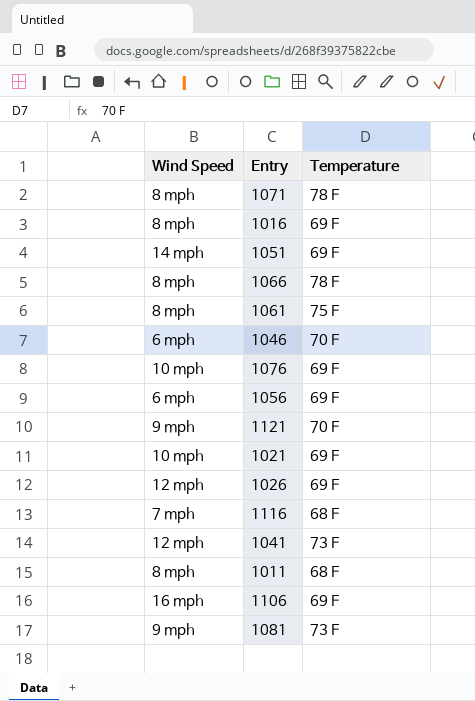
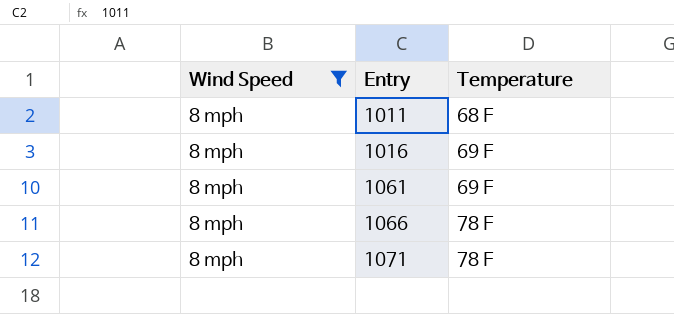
filter: none -> Wind Speed = 8 mph
row order: none -> Entry ascending
1061 | Temperature: 75 F -> 69 F

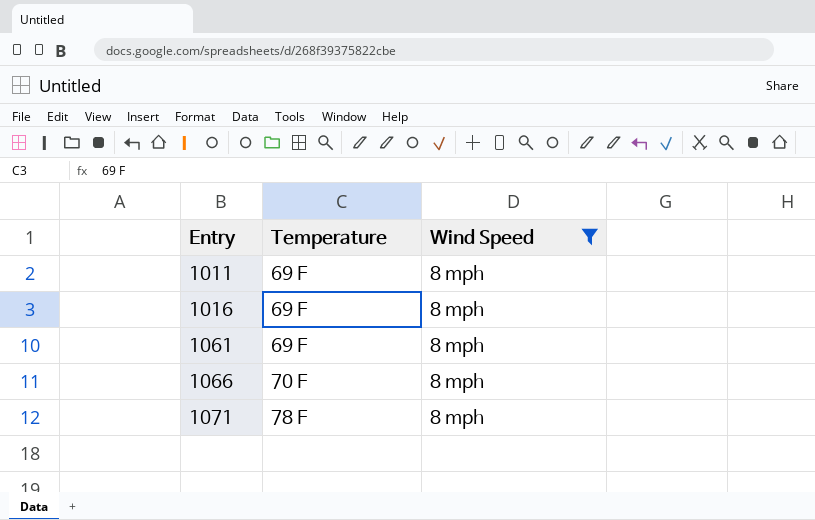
column Wind Speed | position: 1 -> 3
1011 | Temperature: 68 F -> 69 F
1066 | Temperature: 78 F -> 70 F

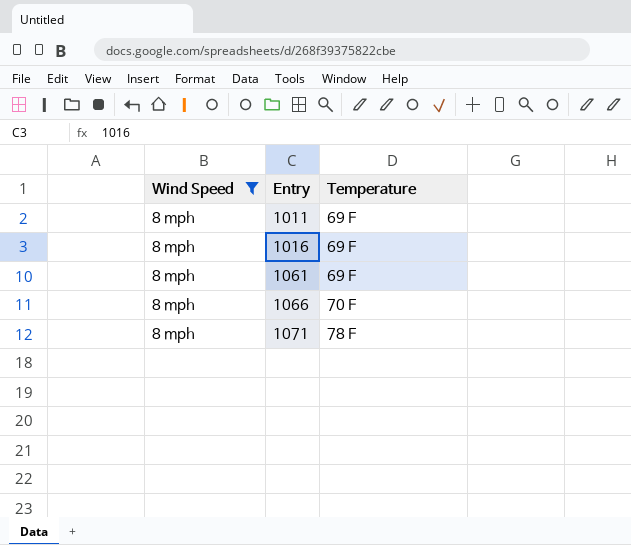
column Wind Speed | position: 3 -> 1

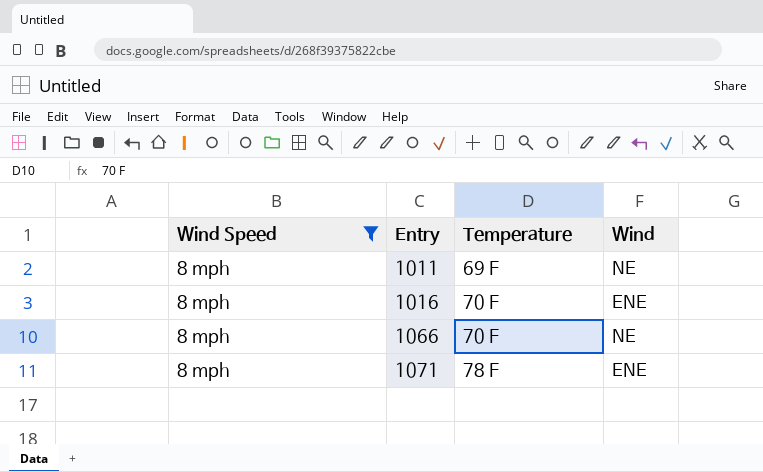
column Wind | position: none -> 4
row 1061: 8 mph | 69 F -> none
1016 | Temperature: 69 F -> 70 F

